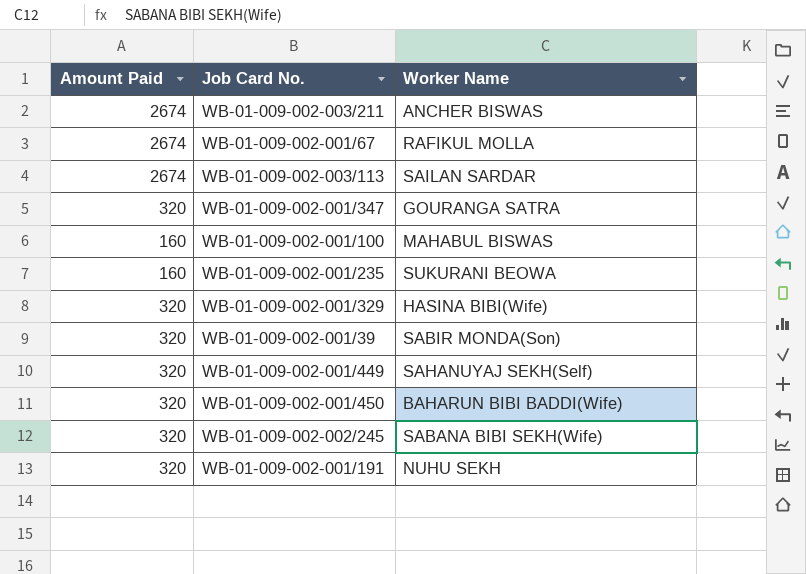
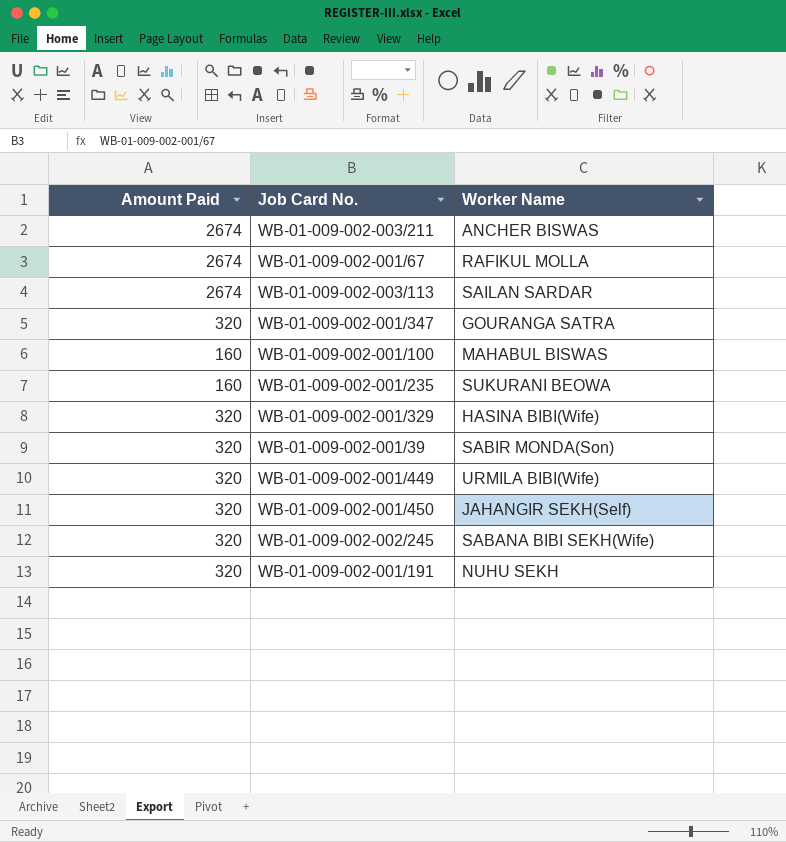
WB-01-009-002-001/449 | Worker Name: SAHANUYAJ SEKH(Self) -> URMILA BIBI(Wife)
WB-01-009-002-001/450 | Worker Name: BAHARUN BIBI BADDI(Wife) -> JAHANGIR SEKH(Self)

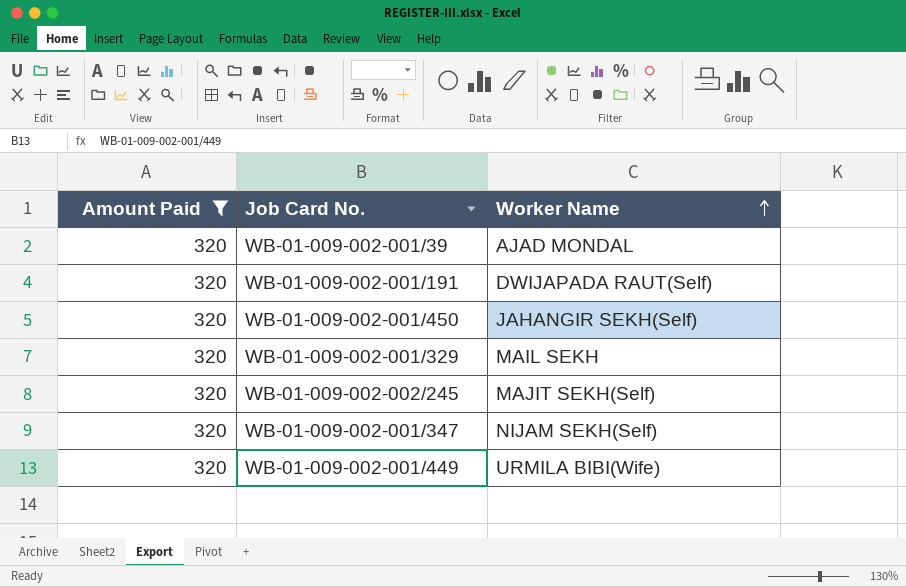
filter: none -> Amount Paid = 320
row order: none -> Worker Name ascending
WB-01-009-002-001/39 | Worker Name: SABIR MONDA(Son) -> AJAD MONDAL
WB-01-009-002-001/191 | Worker Name: NUHU SEKH -> DWIJAPADA RAUT(Self)
WB-01-009-002-001/329 | Worker Name: HASINA BIBI(Wife) -> MAIL SEKH
WB-01-009-002-002/245 | Worker Name: SABANA BIBI SEKH(Wife) -> MAJIT SEKH(Self)
WB-01-009-002-001/347 | Worker Name: GOURANGA SATRA -> NIJAM SEKH(Self)

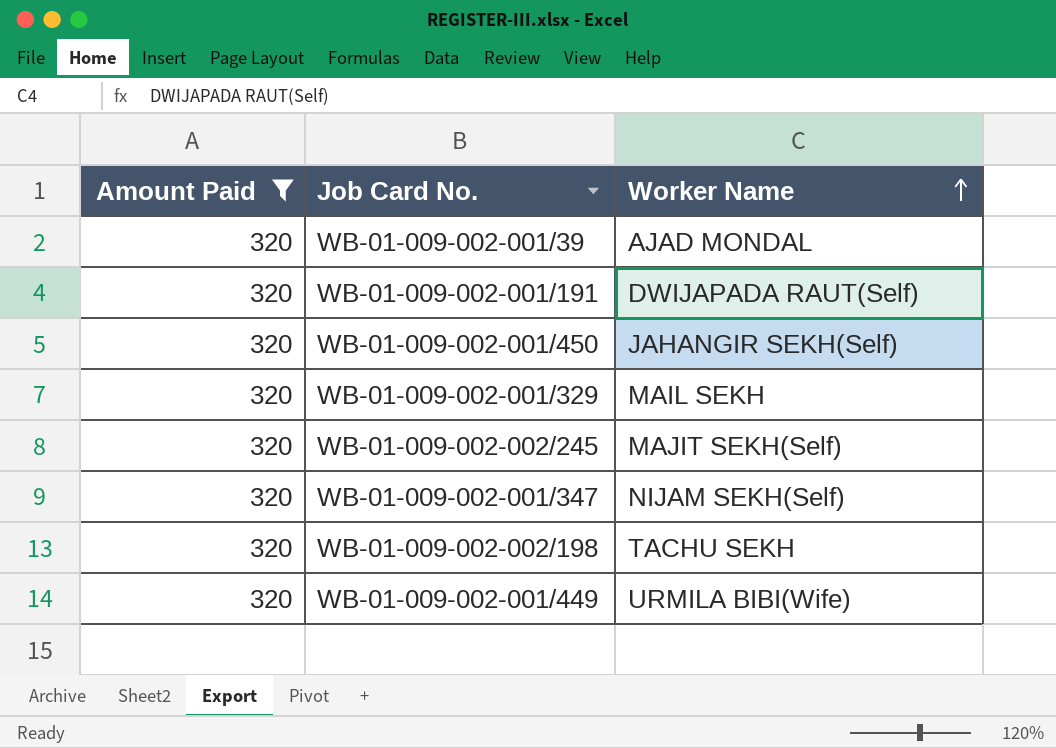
row WB-01-009-002-002/198: none -> 320 | TACHU SEKH

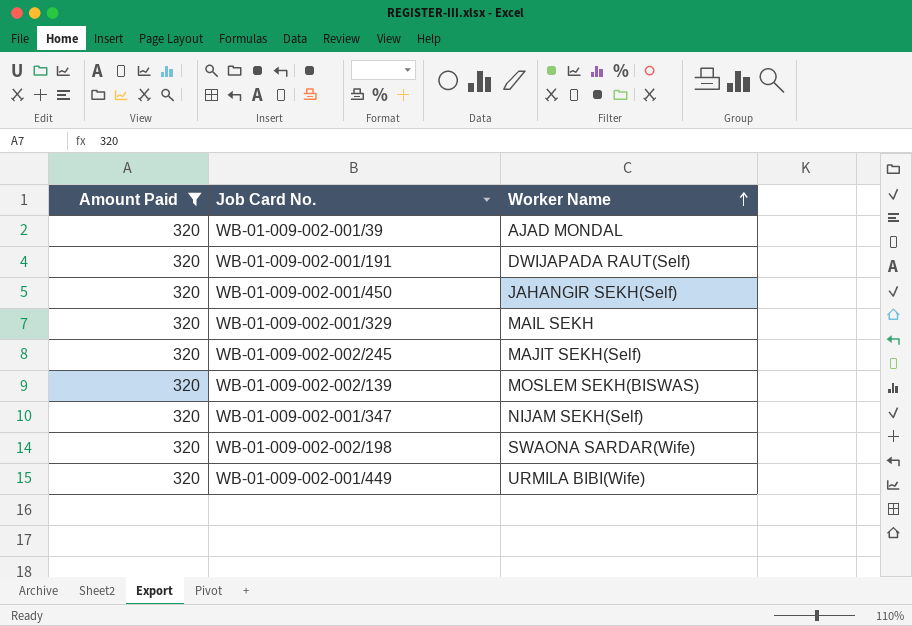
row WB-01-009-002-002/139: none -> 320 | MOSLEM SEKH(BISWAS)
WB-01-009-002-002/198 | Worker Name: TACHU SEKH -> SWAONA SARDAR(Wife)

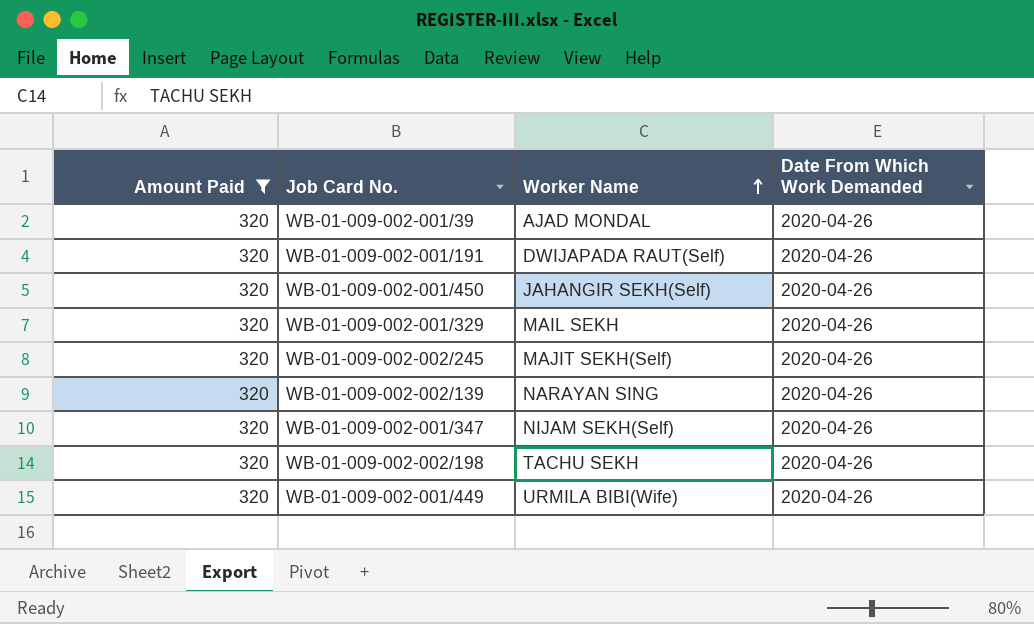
column Date From Which Work Demanded | position: none -> 4
WB-01-009-002-002/139 | Worker Name: MOSLEM SEKH(BISWAS) -> NARAYAN SING
WB-01-009-002-002/198 | Worker Name: SWAONA SARDAR(Wife) -> TACHU SEKH

